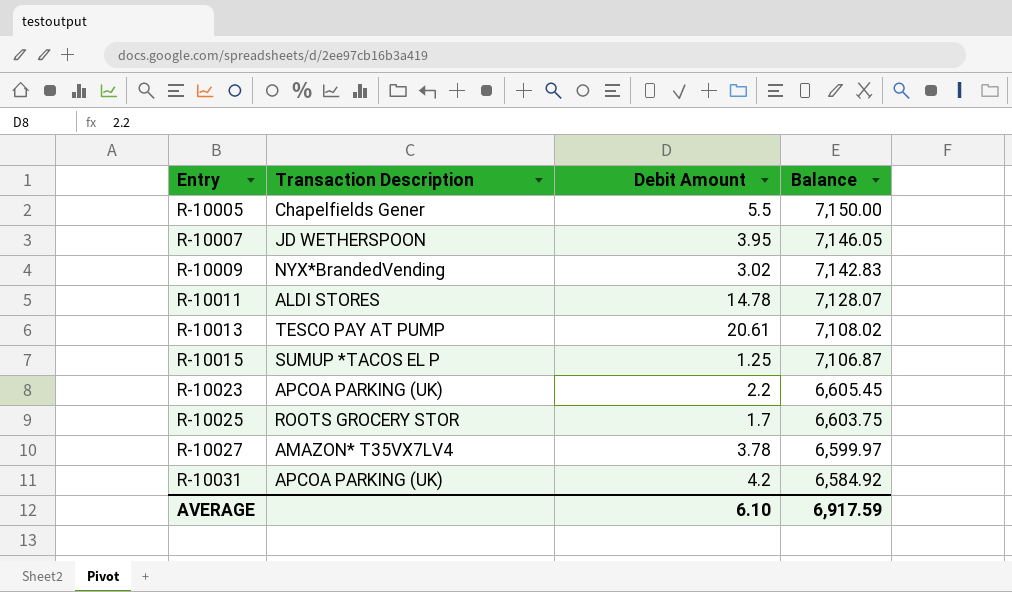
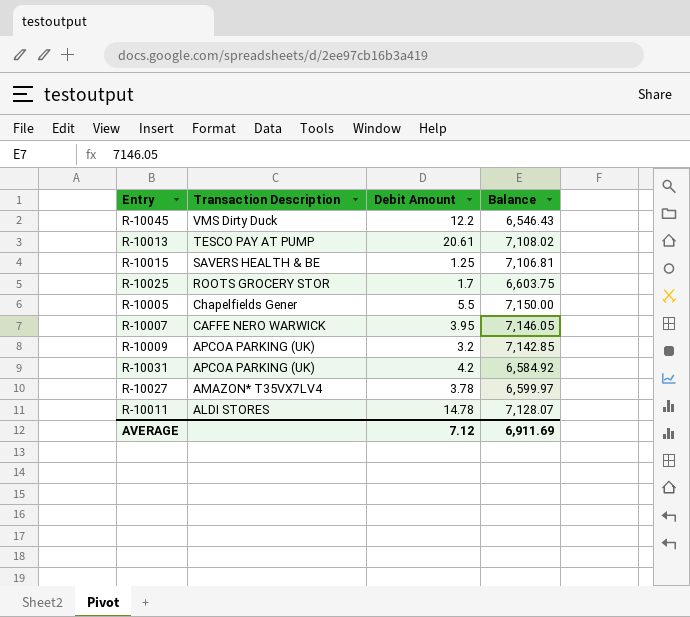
row order: Entry ascending -> Transaction Description descending
row R-10023: APCOA PARKING (UK) | 2.2 | 6,605.45 -> none
row R-10045: none -> VMS Dirty Duck | 12.2 | 6,546.43
R-10015 | Transaction Description: SUMUP *TACOS EL P -> SAVERS HEALTH & BE
R-10015 | Balance: 7,106.87 -> 7,106.81
R-10007 | Transaction Description: JD WETHERSPOON -> CAFFE NERO WARWICK
R-10009 | Transaction Description: NYX*BrandedVending -> APCOA PARKING (UK)
R-10009 | Debit Amount: 3.02 -> 3.2
R-10009 | Balance: 7,142.83 -> 7,142.85
AVERAGE | Debit Amount: 6.10 -> 7.12
AVERAGE | Balance: 6,917.59 -> 6,911.69

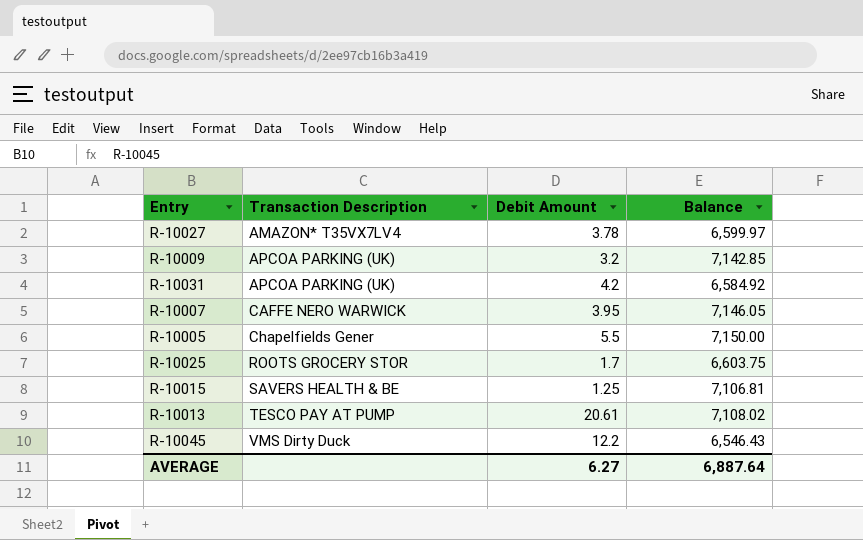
row order: Transaction Description descending -> Transaction Description ascending
row R-10011: ALDI STORES | 14.78 | 7,128.07 -> none
AVERAGE | Debit Amount: 7.12 -> 6.27
AVERAGE | Balance: 6,911.69 -> 6,887.64

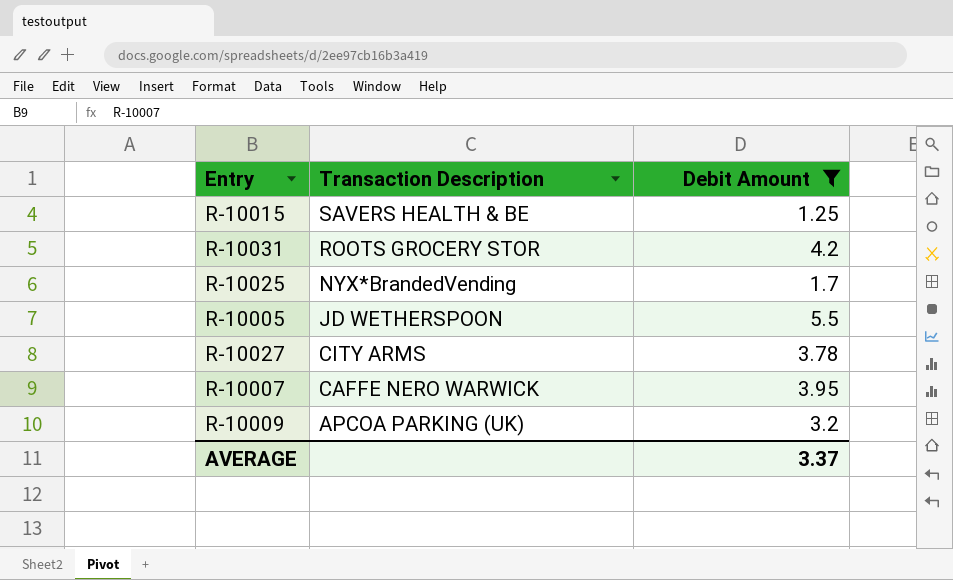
filter: none -> Debit Amount <= 5.5
row order: Transaction Description ascending -> Transaction Description descending
column Balance | position: 4 -> none
R-10031 | Transaction Description: APCOA PARKING (UK) -> ROOTS GROCERY STOR
R-10025 | Transaction Description: ROOTS GROCERY STOR -> NYX*BrandedVending
R-10005 | Transaction Description: Chapelfields Gener -> JD WETHERSPOON
R-10027 | Transaction Description: AMAZON* T35VX7LV4 -> CITY ARMS
AVERAGE | Debit Amount: 6.27 -> 3.37

